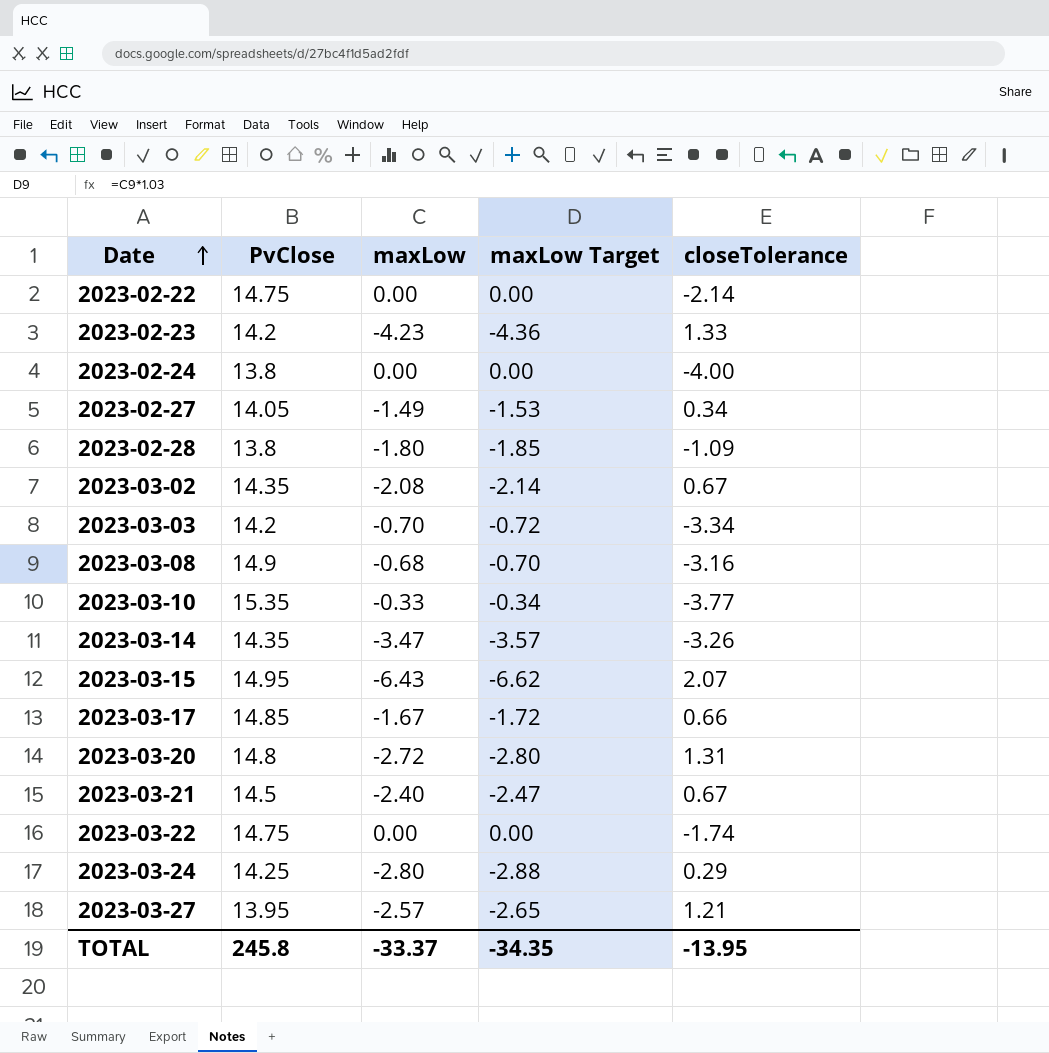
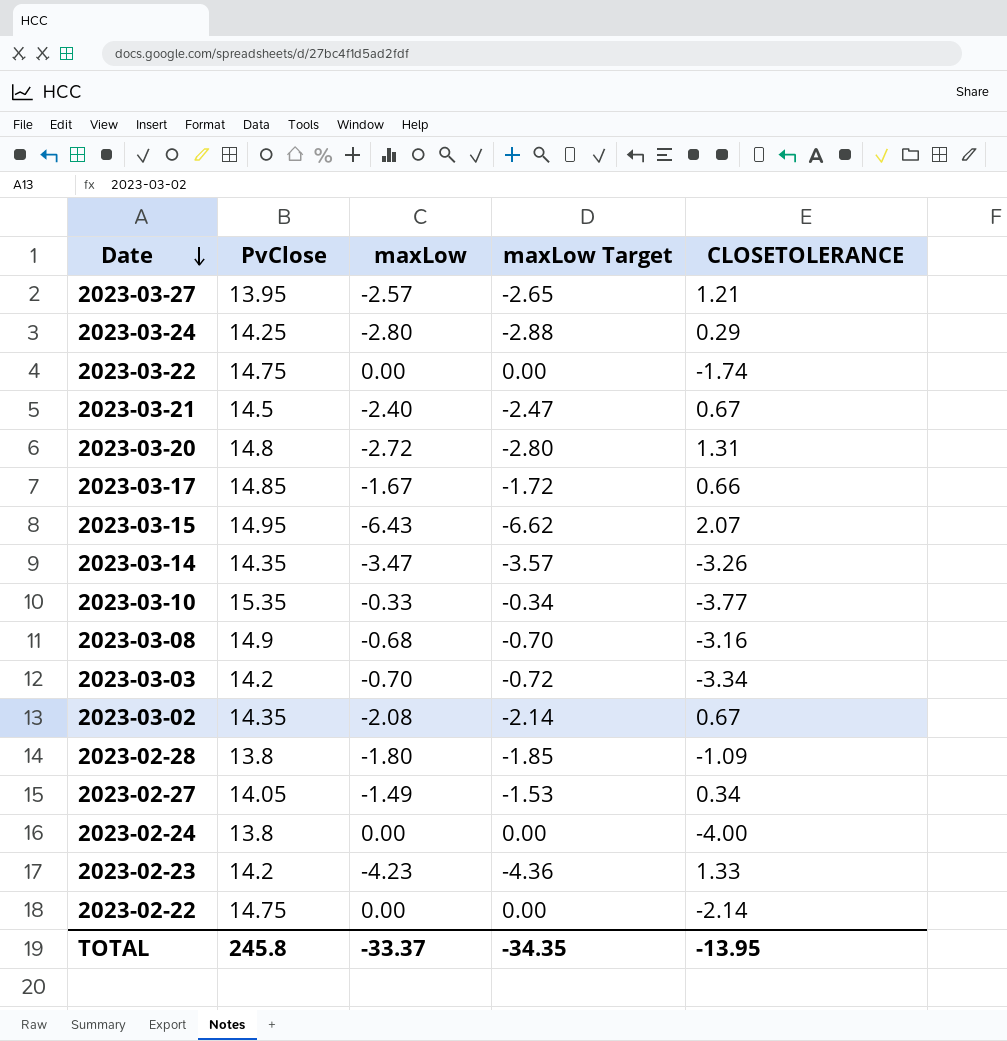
row order: Date ascending -> Date descending
column name: closeTolerance -> CLOSETOLERANCE

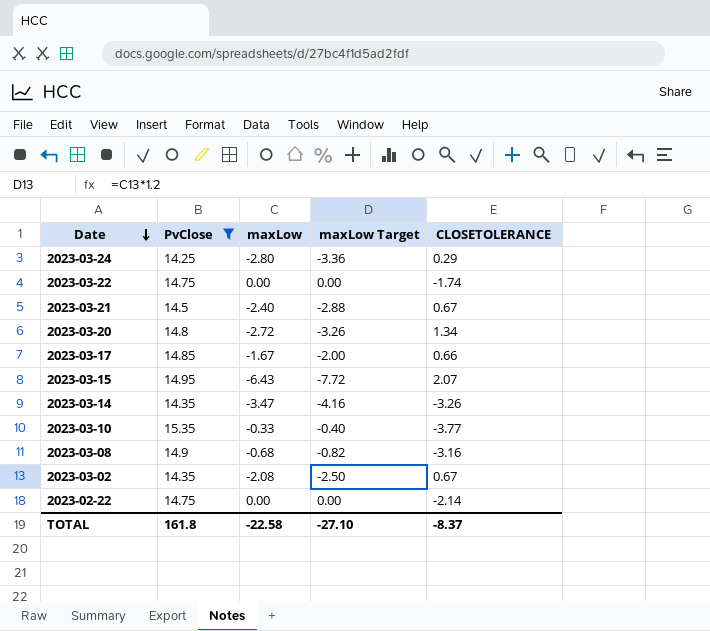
filter: none -> PvClose >= 14.25
column maxLow Target | formula: [maxLow] * 1.03 -> [maxLow] * 1.2
2023-03-20 | CLOSETOLERANCE: 1.31 -> 1.34
TOTAL | PvClose: 245.8 -> 161.8
TOTAL | maxLow: -33.37 -> -22.58
TOTAL | maxLow Target: -34.35 -> -27.10
TOTAL | CLOSETOLERANCE: -13.95 -> -8.37

